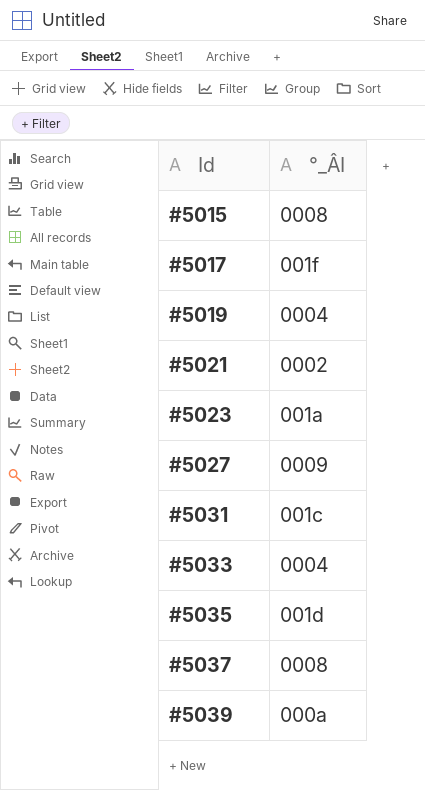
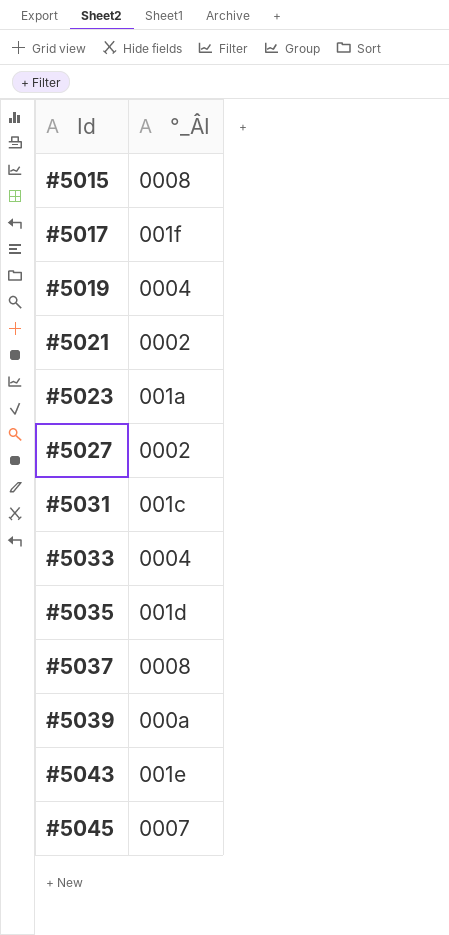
#5027 | °_ÂI: 0009 -> 0002
row #5043: none -> 001e
row #5045: none -> 0007

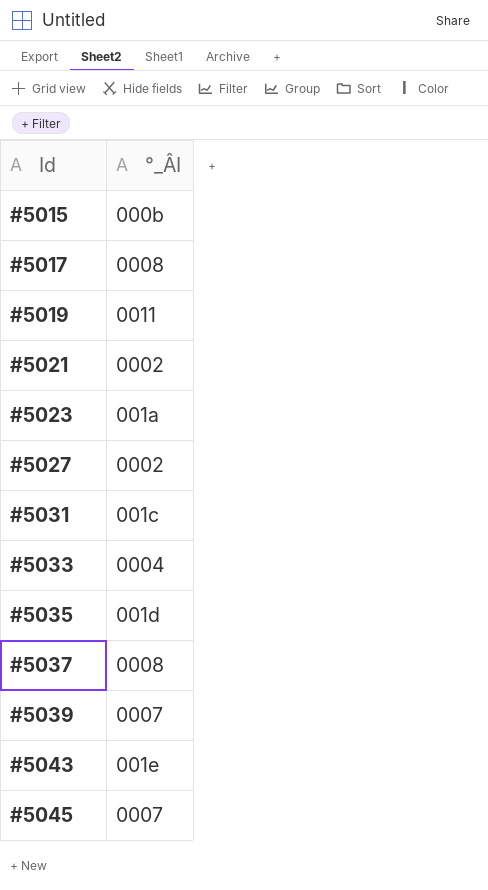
#5015 | °_ÂI: 0008 -> 000b
#5017 | °_ÂI: 001f -> 0008
#5019 | °_ÂI: 0004 -> 0011
#5039 | °_ÂI: 000a -> 0007

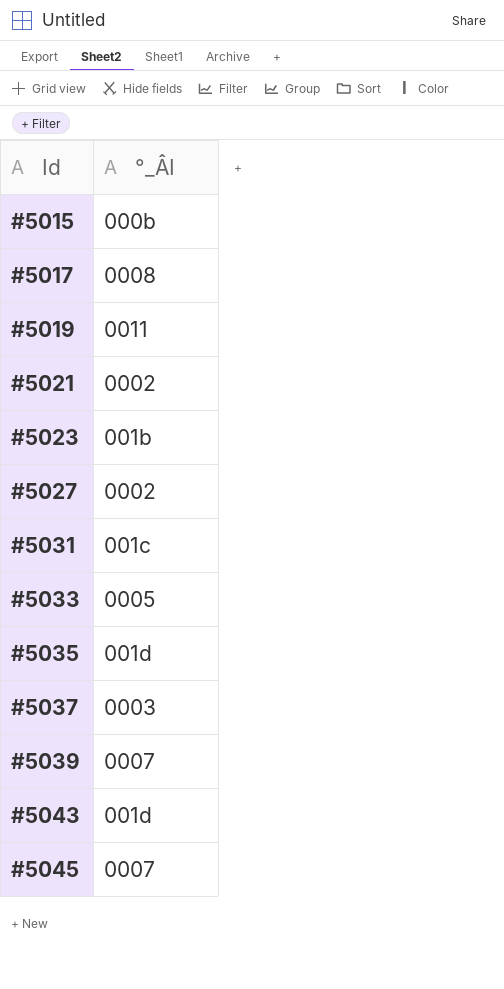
#5023 | °_ÂI: 001a -> 001b
#5033 | °_ÂI: 0004 -> 0005
#5037 | °_ÂI: 0008 -> 0003
#5043 | °_ÂI: 001e -> 001d

